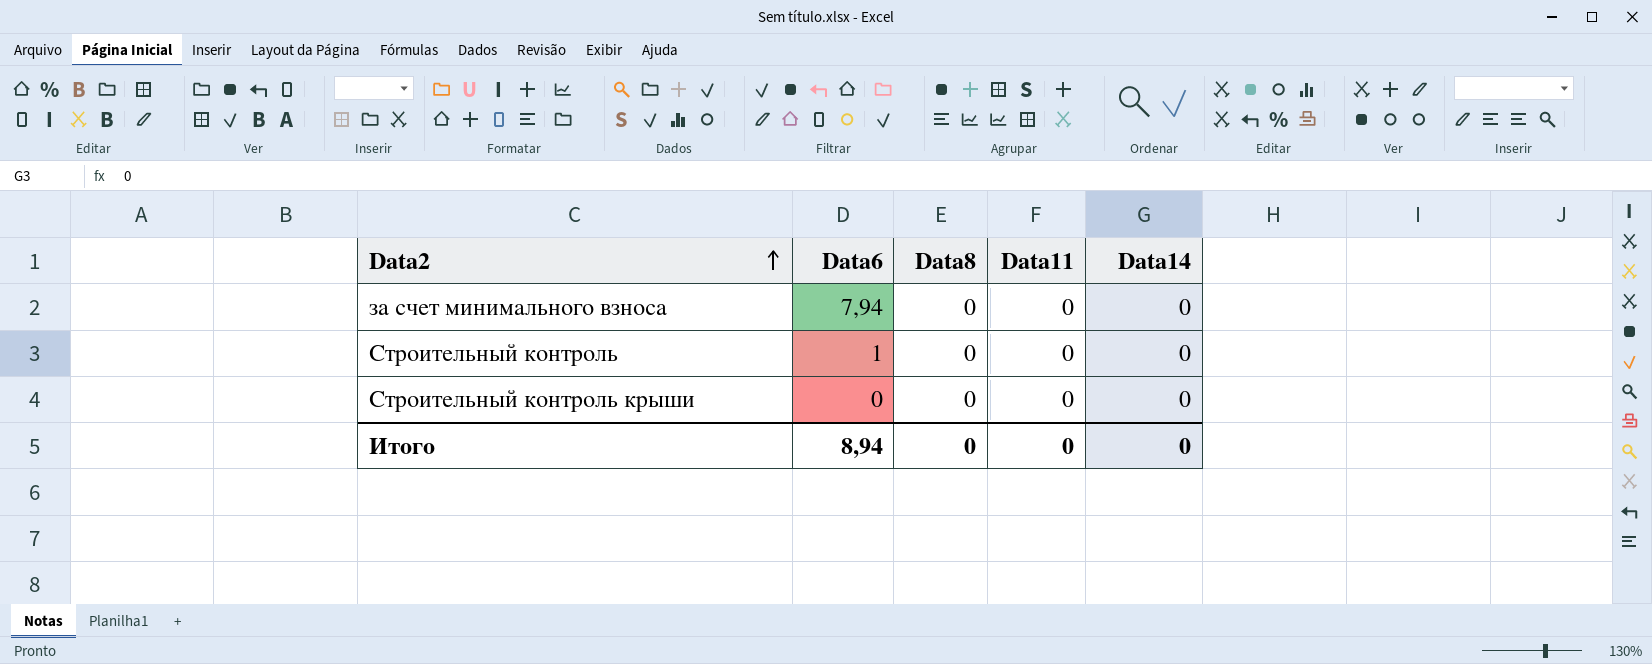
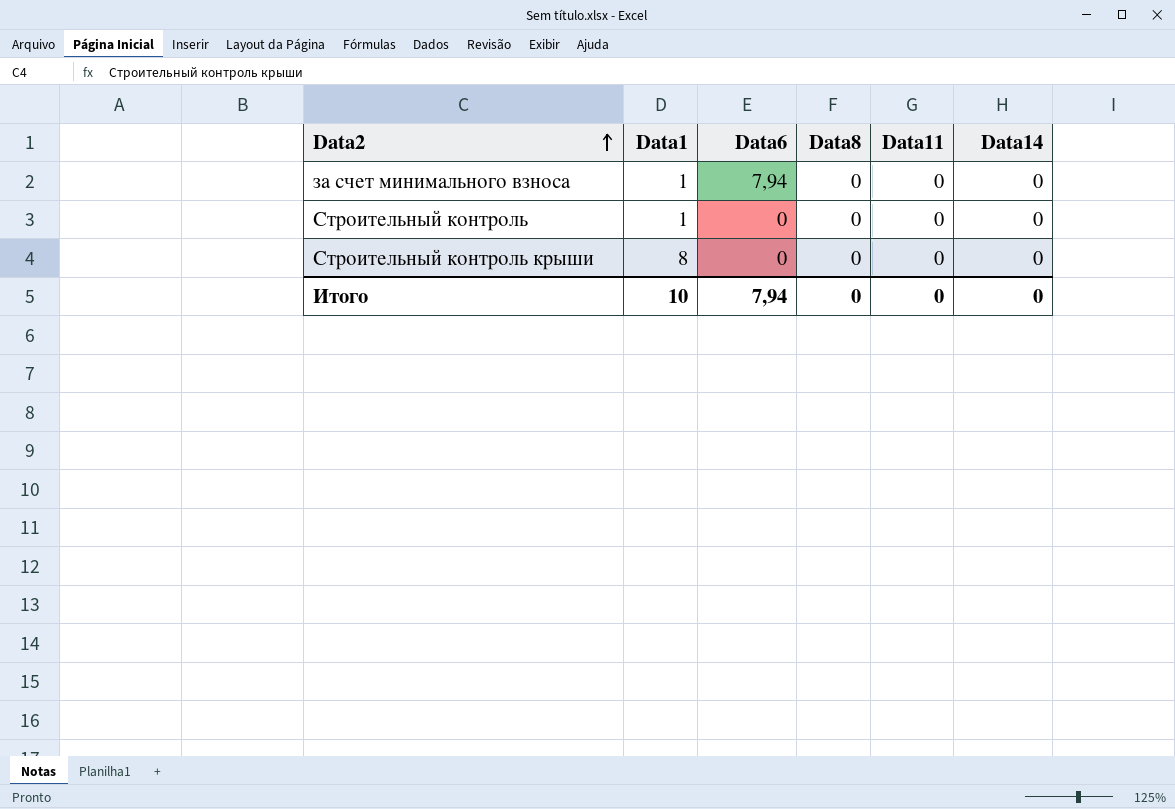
column Data1 | position: none -> 2
Строительный контроль | Data6: 1 -> 0
Итого | Data6: 8,94 -> 7,94

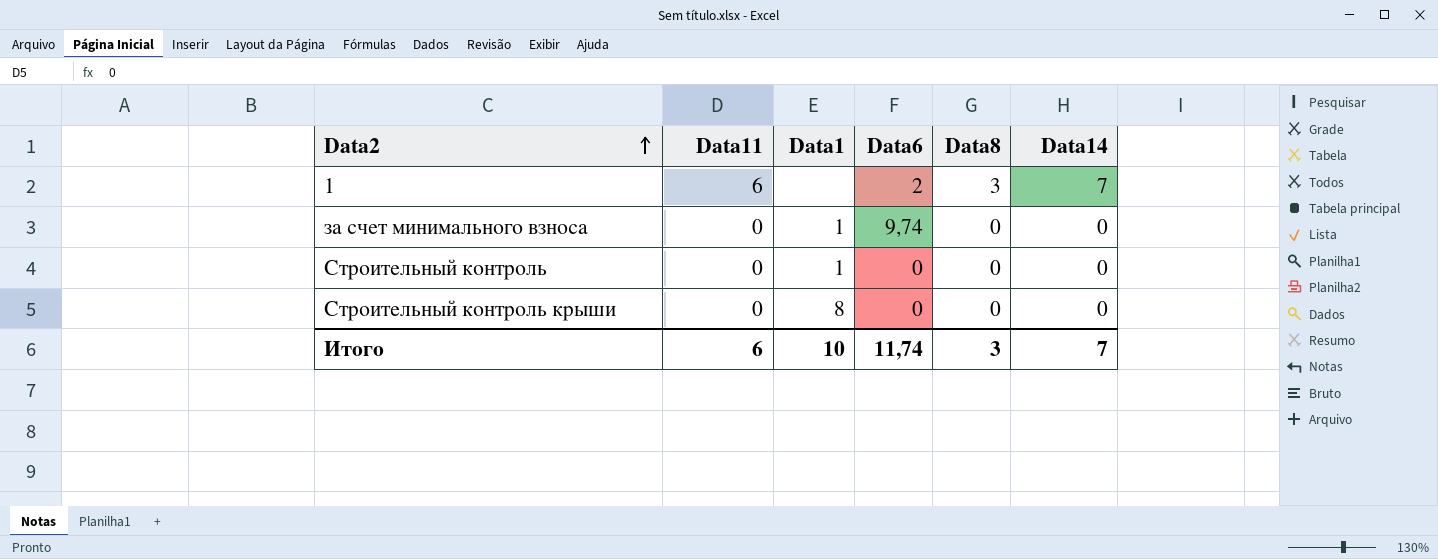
column Data11 | position: 5 -> 2
row 1: none -> 6 | none | 2 | 3 | 7
за счет минимального взноса | Data6: 7,94 -> 9,74
Итого | Data11: 0 -> 6
Итого | Data6: 7,94 -> 11,74
Итого | Data8: 0 -> 3
Итого | Data14: 0 -> 7

